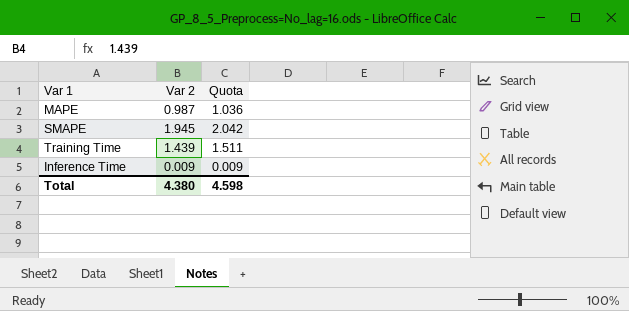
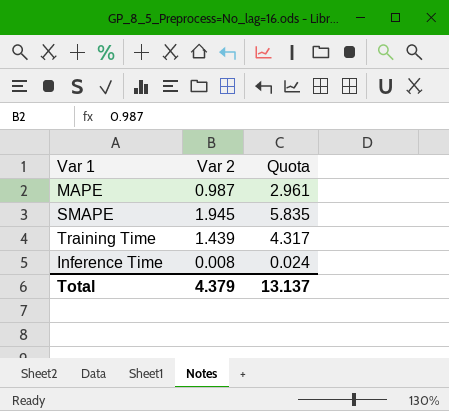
column Quota | formula: [Var 2] * 1.05 -> [Var 2] * 3
Inference Time | Var 2: 0.009 -> 0.008
Total | Var 2: 4.380 -> 4.379
Total | Quota: 4.598 -> 13.137

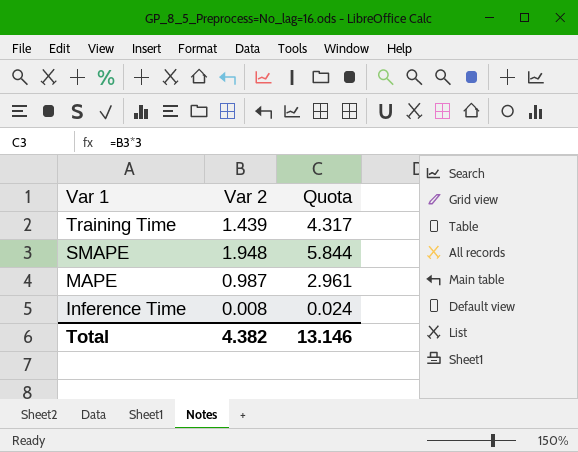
row order: none -> Var 1 descending
SMAPE | Var 2: 1.945 -> 1.948
SMAPE | Quota: 5.835 -> 5.844
Total | Var 2: 4.379 -> 4.382
Total | Quota: 13.137 -> 13.146

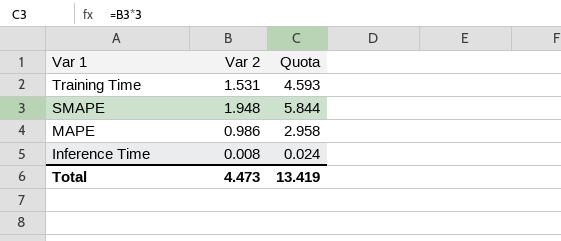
Training Time | Var 2: 1.439 -> 1.531
Training Time | Quota: 4.317 -> 4.593
MAPE | Var 2: 0.987 -> 0.986
MAPE | Quota: 2.961 -> 2.958
Total | Var 2: 4.382 -> 4.473
Total | Quota: 13.146 -> 13.419

